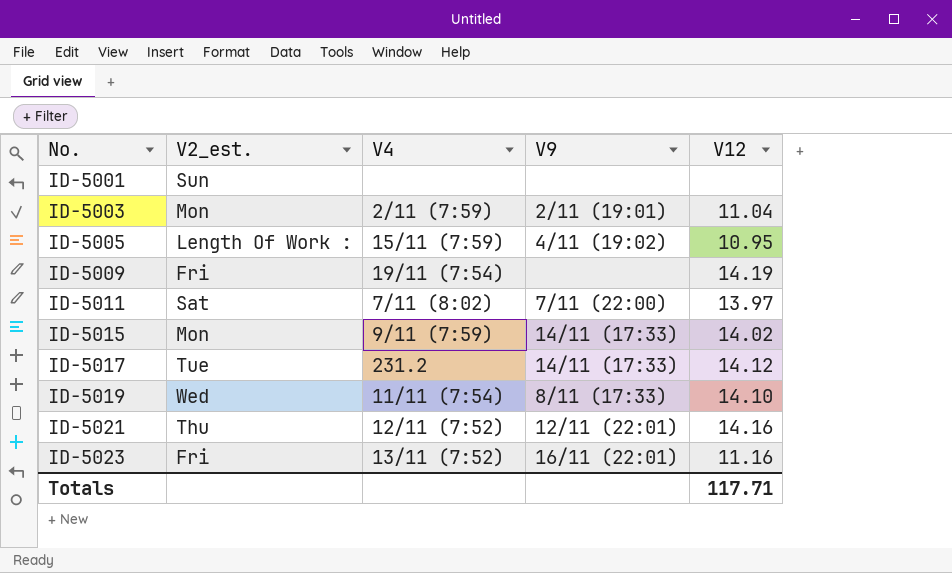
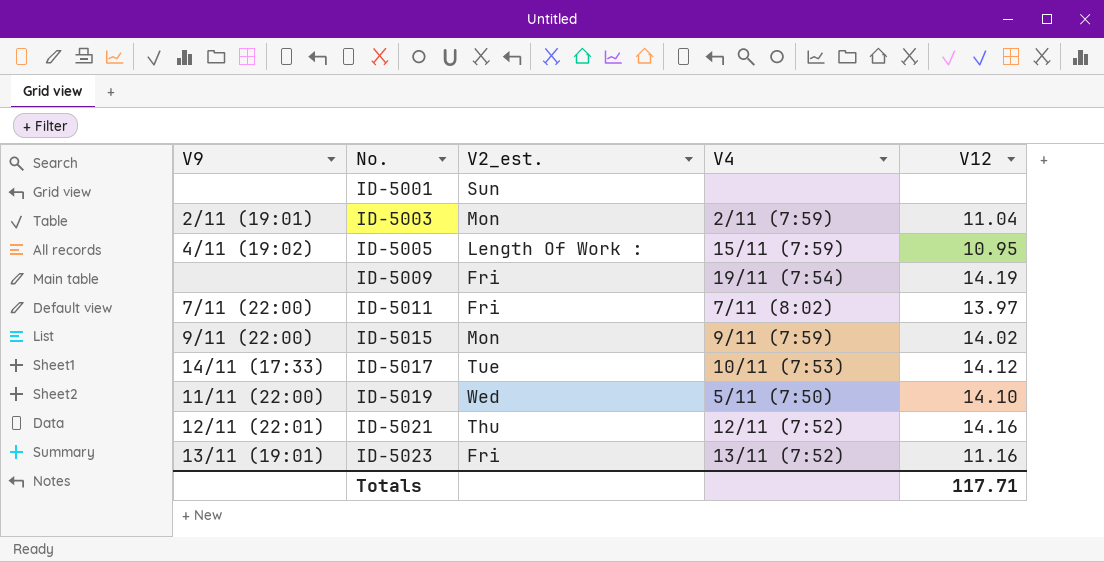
column V9 | position: 4 -> 1
ID-5011 | V2_est.: Sat -> Fri
ID-5015 | V9: 14/11 (17:33) -> 9/11 (22:00)
ID-5017 | V4: 231.2 -> 10/11 (7:53)
ID-5019 | V9: 8/11 (17:33) -> 11/11 (22:00)
ID-5019 | V4: 11/11 (7:54) -> 5/11 (7:50)
ID-5023 | V9: 16/11 (22:01) -> 13/11 (19:01)

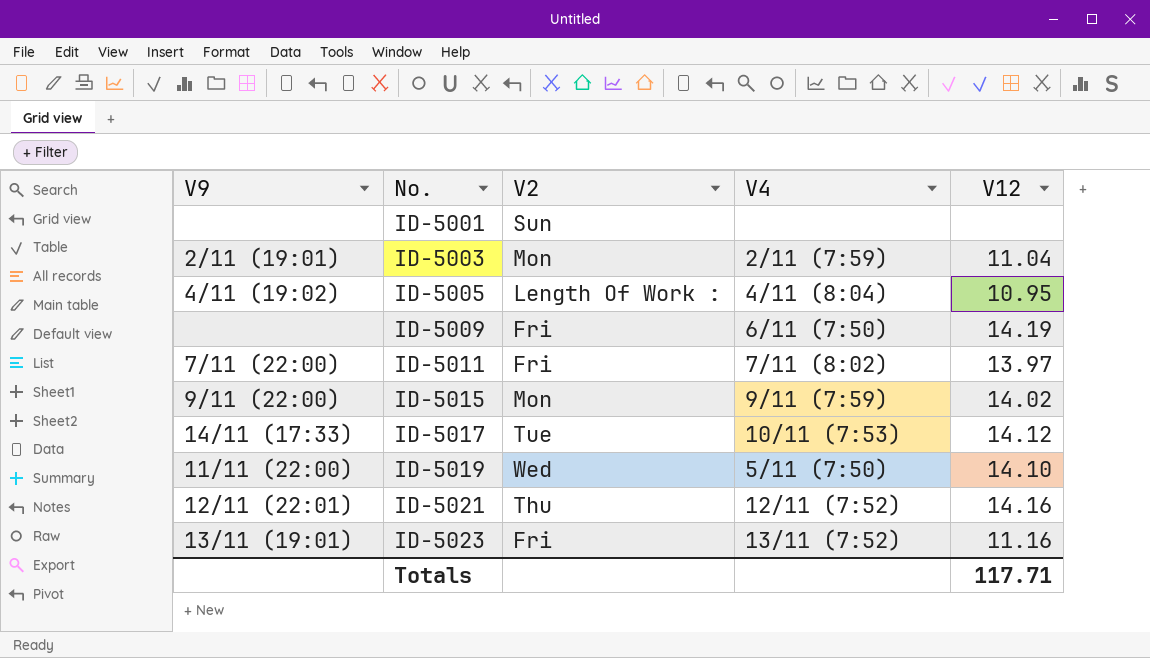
column name: V2_est. -> V2
ID-5005 | V4: 15/11 (7:59) -> 4/11 (8:04)
ID-5009 | V4: 19/11 (7:54) -> 6/11 (7:50)

